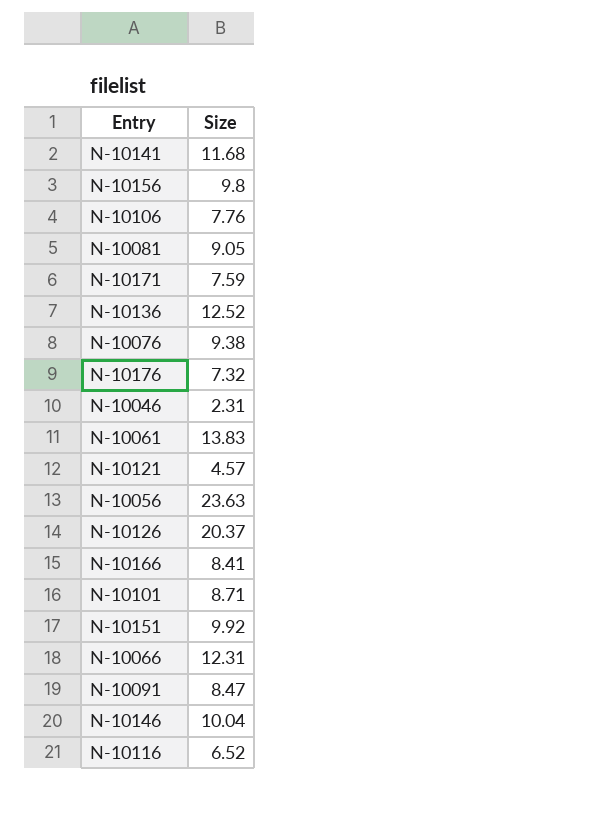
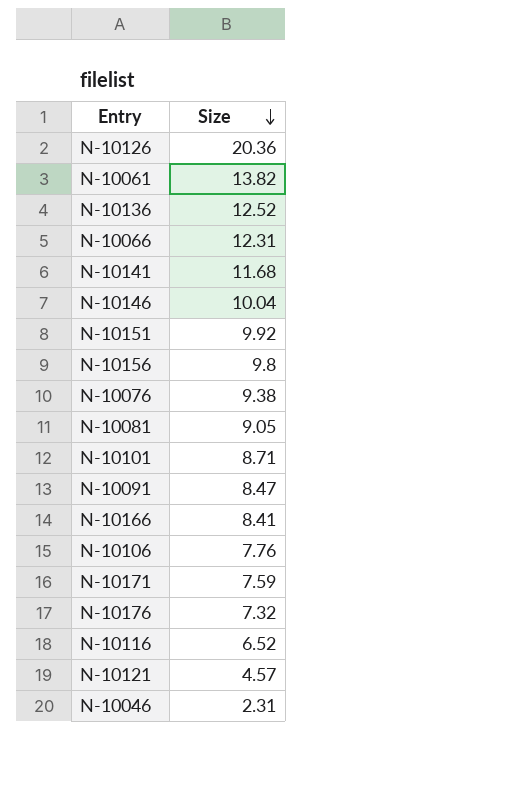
row order: none -> Size descending
row N-10056: 23.63 -> none
N-10126 | Size: 20.37 -> 20.36
N-10061 | Size: 13.83 -> 13.82

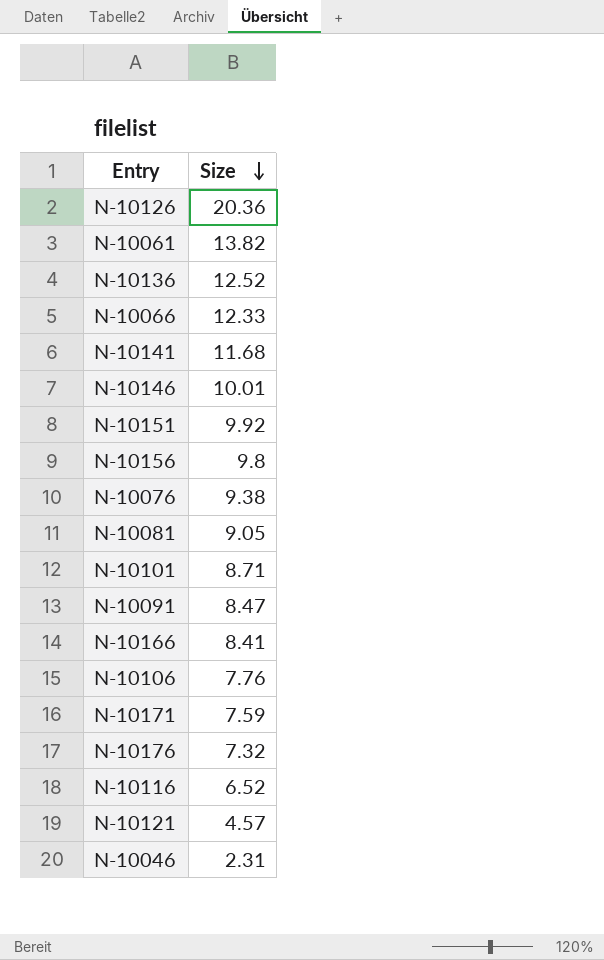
N-10066 | Size: 12.31 -> 12.33
N-10146 | Size: 10.04 -> 10.01

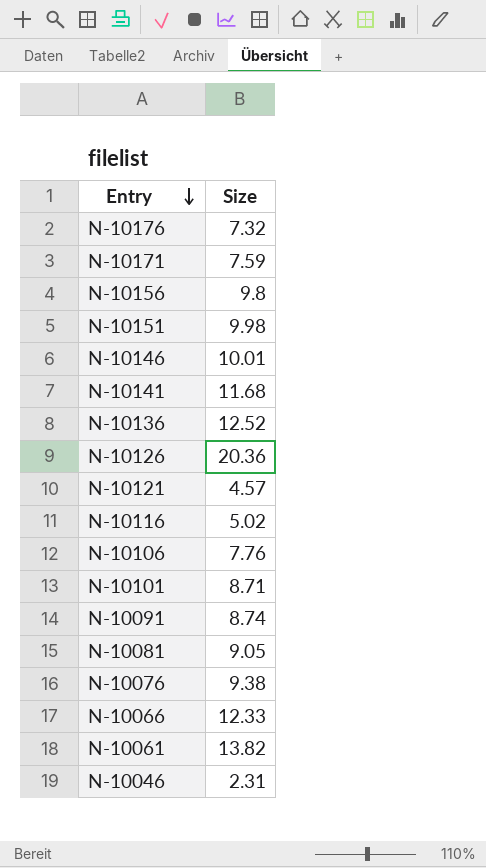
row order: Size descending -> Entry descending
row N-10166: 8.41 -> none
N-10151 | Size: 9.92 -> 9.98
N-10116 | Size: 6.52 -> 5.02
N-10091 | Size: 8.47 -> 8.74

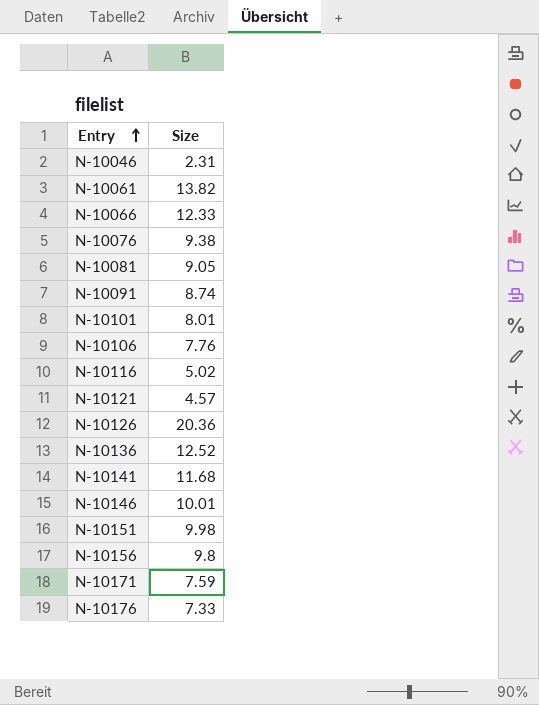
row order: Entry descending -> Entry ascending
N-10101 | Size: 8.71 -> 8.01
N-10176 | Size: 7.32 -> 7.33

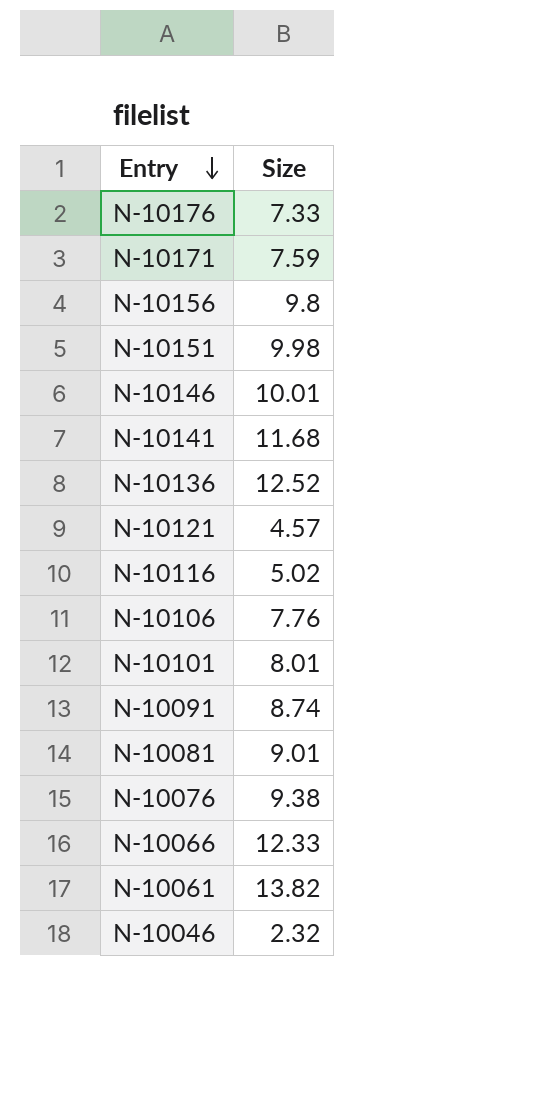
row order: Entry ascending -> Entry descending
row N-10126: 20.36 -> none
N-10081 | Size: 9.05 -> 9.01
N-10046 | Size: 2.31 -> 2.32

